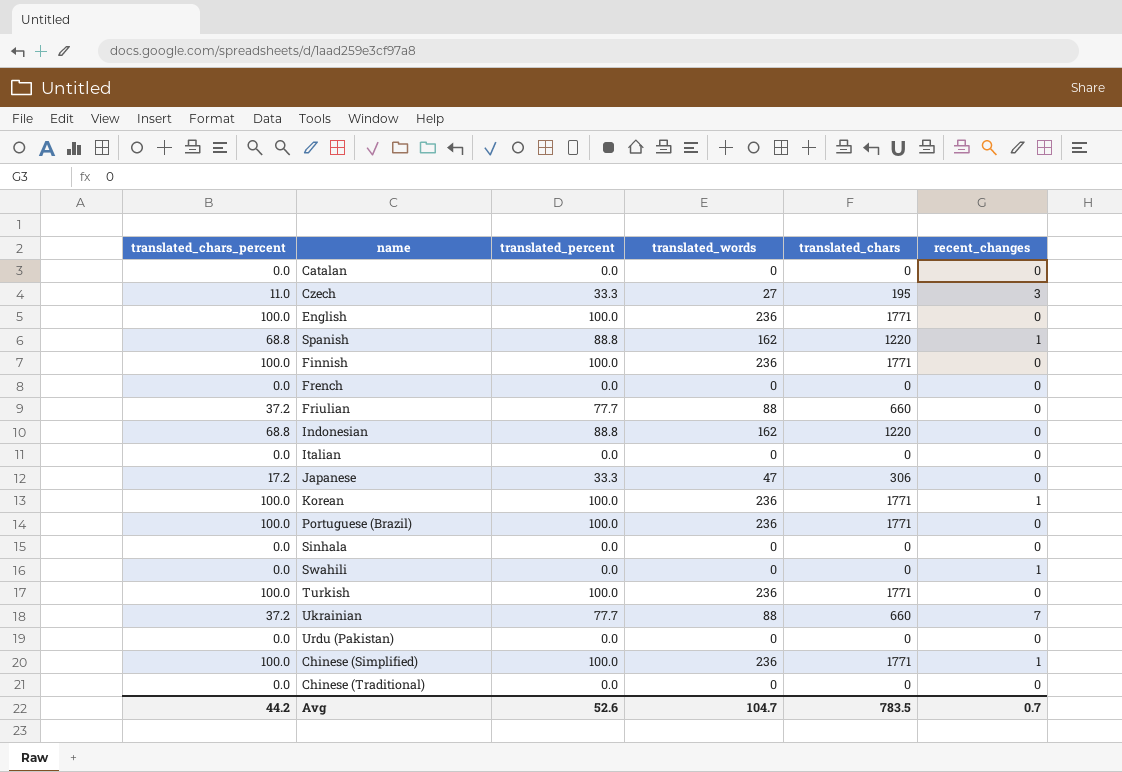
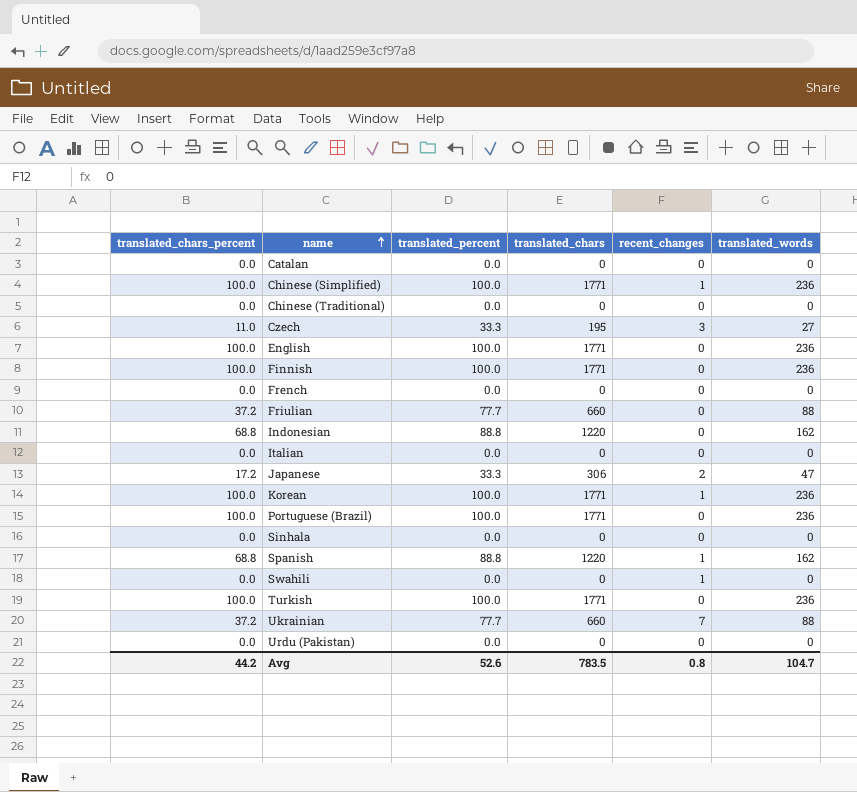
row order: none -> name ascending
column translated_words | position: 4 -> 6
Japanese | recent_changes: 0 -> 2
Avg | recent_changes: 0.7 -> 0.8

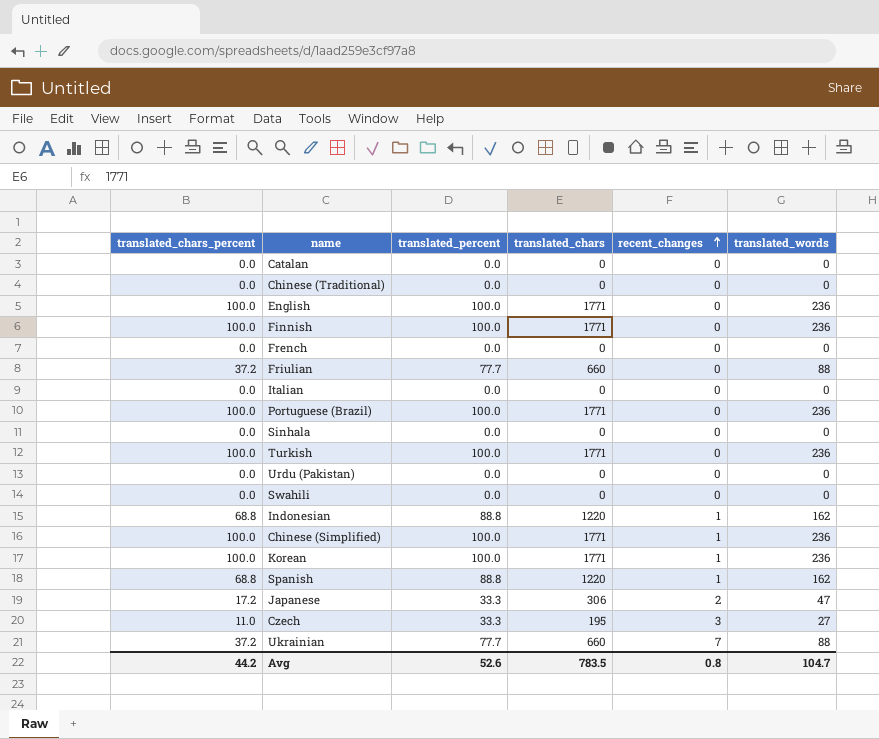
row order: name ascending -> recent_changes ascending
Swahili | recent_changes: 1 -> 0
Indonesian | recent_changes: 0 -> 1

